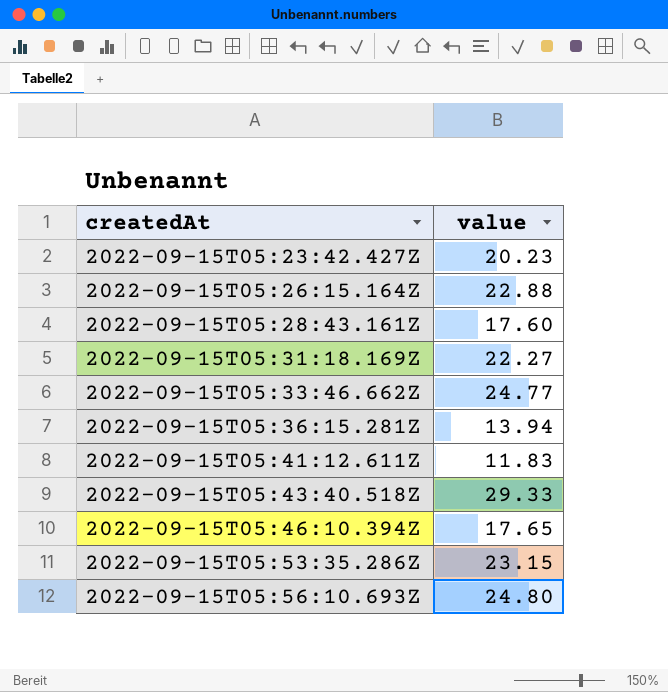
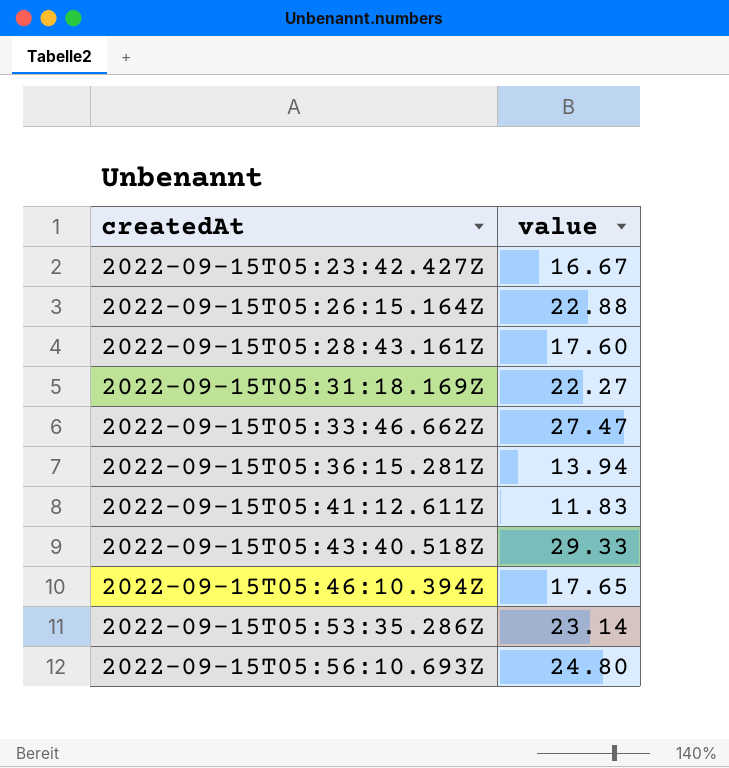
2022-09-15T05:23:42.427Z | value: 20.23 -> 16.67
2022-09-15T05:33:46.662Z | value: 24.77 -> 27.47
2022-09-15T05:53:35.286Z | value: 23.15 -> 23.14

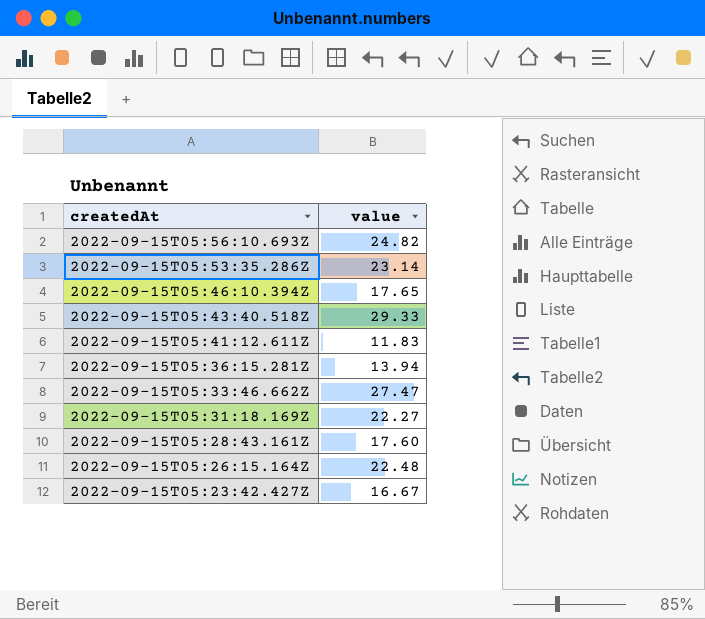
row order: createdAt ascending -> createdAt descending
2022-09-15T05:56:10.693Z | value: 24.80 -> 24.82
2022-09-15T05:26:15.164Z | value: 22.88 -> 22.48

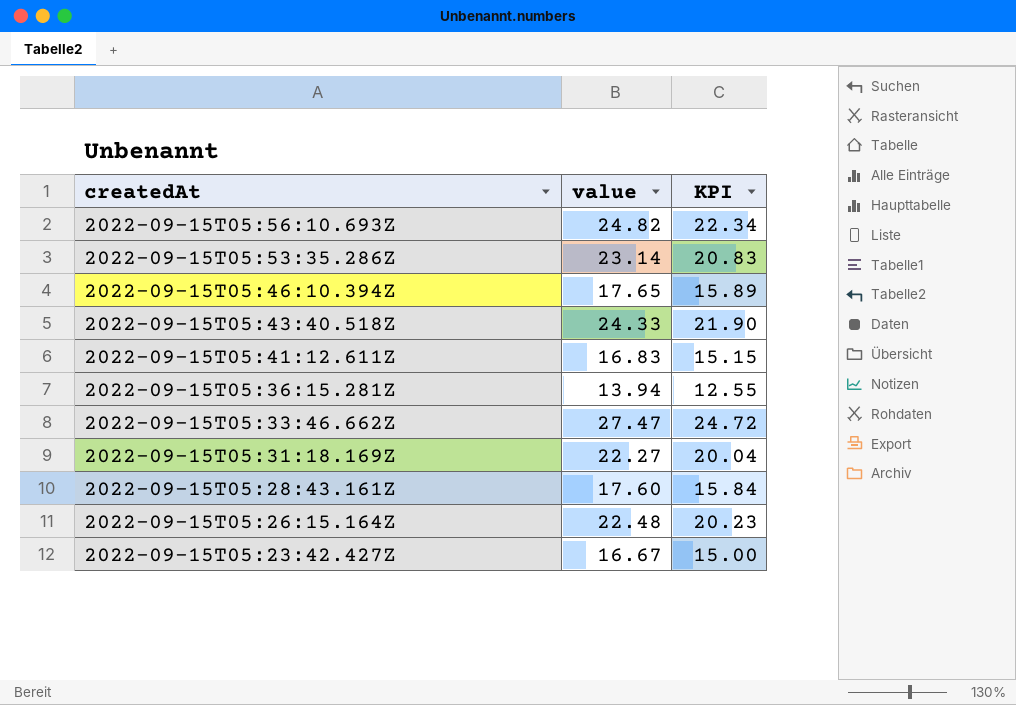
column KPI | formula: none -> [value] * 0.9
2022-09-15T05:43:40.518Z | value: 29.33 -> 24.33
2022-09-15T05:41:12.611Z | value: 11.83 -> 16.83

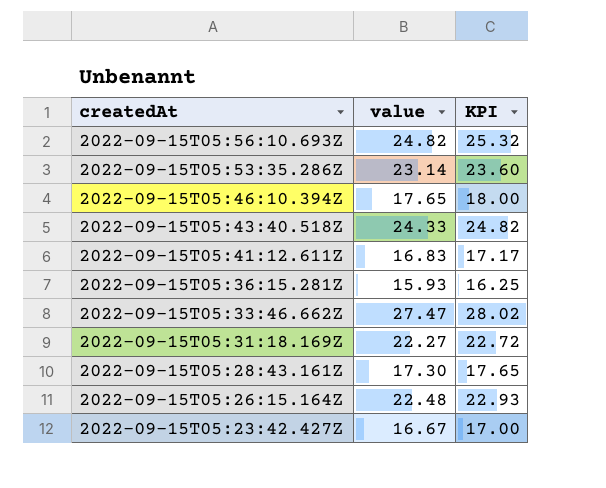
column KPI | formula: [value] * 0.9 -> [value] * 1.02
2022-09-15T05:36:15.281Z | value: 13.94 -> 15.93
2022-09-15T05:28:43.161Z | value: 17.60 -> 17.30

